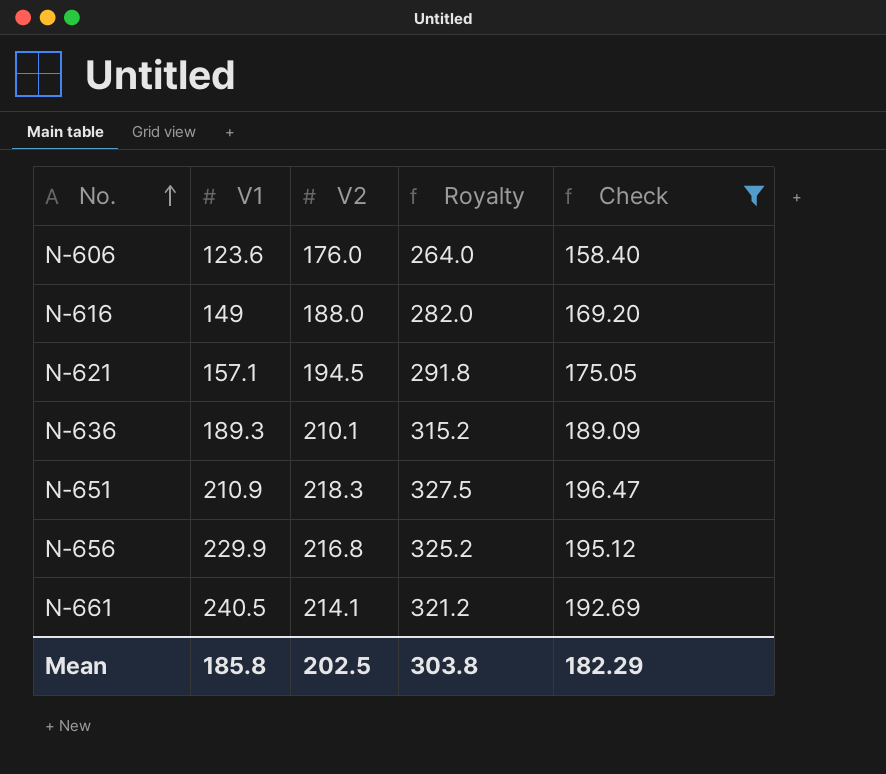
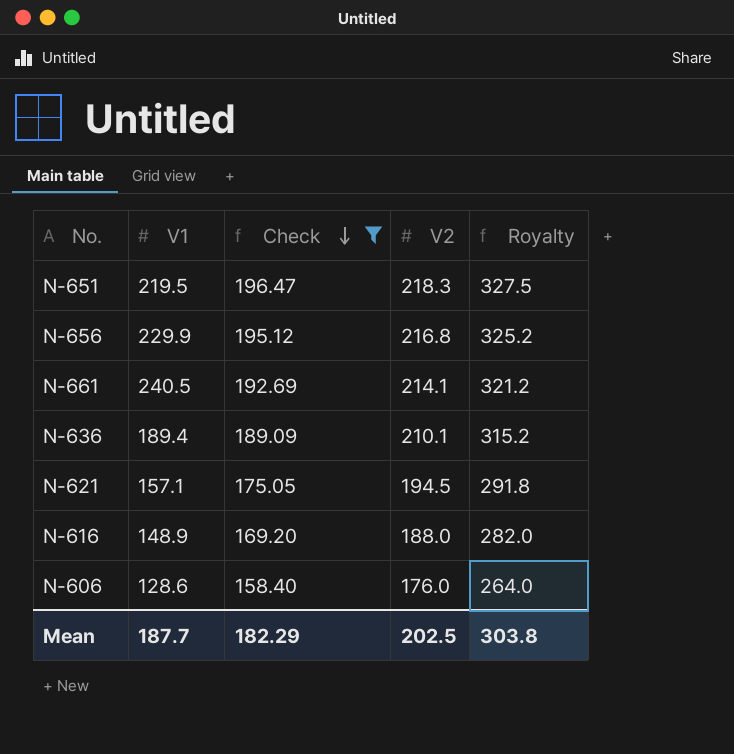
row order: No. ascending -> Check descending
column Check | position: 5 -> 3
N-651 | V1: 210.9 -> 219.5
N-636 | V1: 189.3 -> 189.4
N-616 | V1: 149 -> 148.9
N-606 | V1: 123.6 -> 128.6
Mean | V1: 185.8 -> 187.7

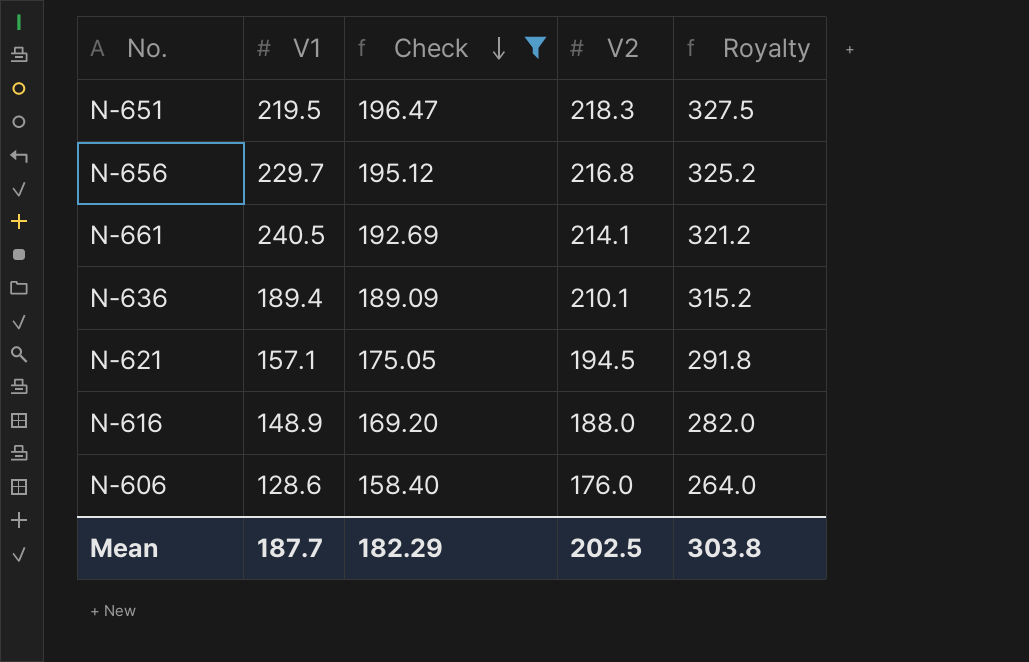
N-656 | V1: 229.9 -> 229.7

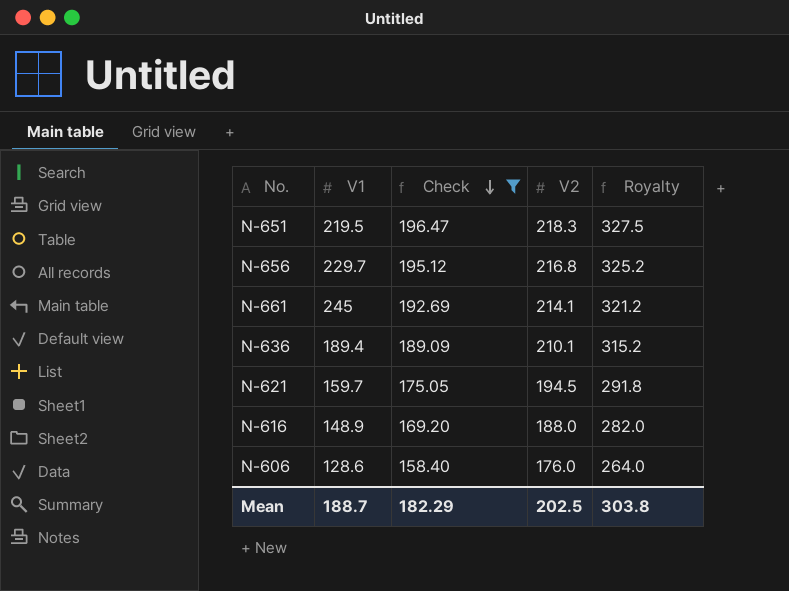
N-661 | V1: 240.5 -> 245
N-621 | V1: 157.1 -> 159.7
Mean | V1: 187.7 -> 188.7

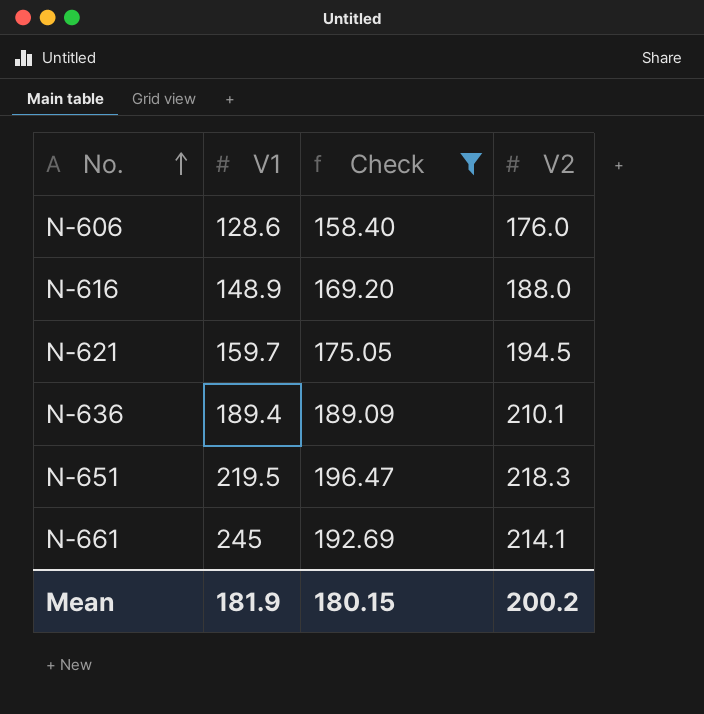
row order: Check descending -> No. ascending
column Royalty | formula: [V2] * 1.5 -> none
row N-656: 229.7 | 195.12 | 216.8 | 325.2 -> none
Mean | V1: 188.7 -> 181.9
Mean | Check: 182.29 -> 180.15
Mean | V2: 202.5 -> 200.2

